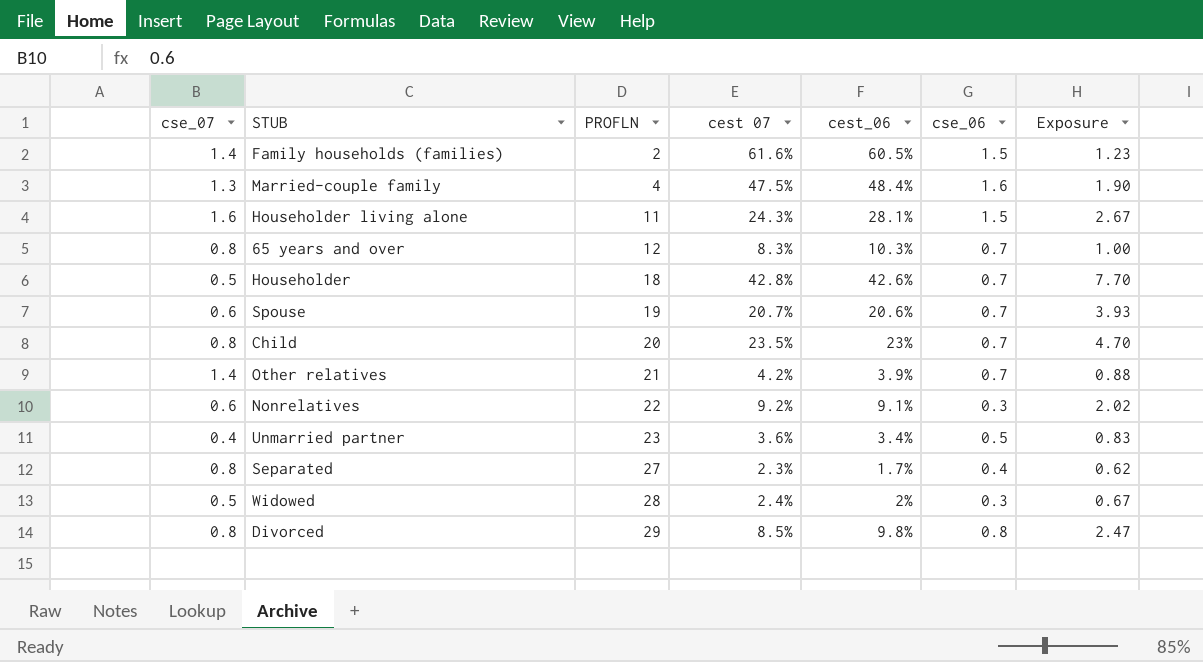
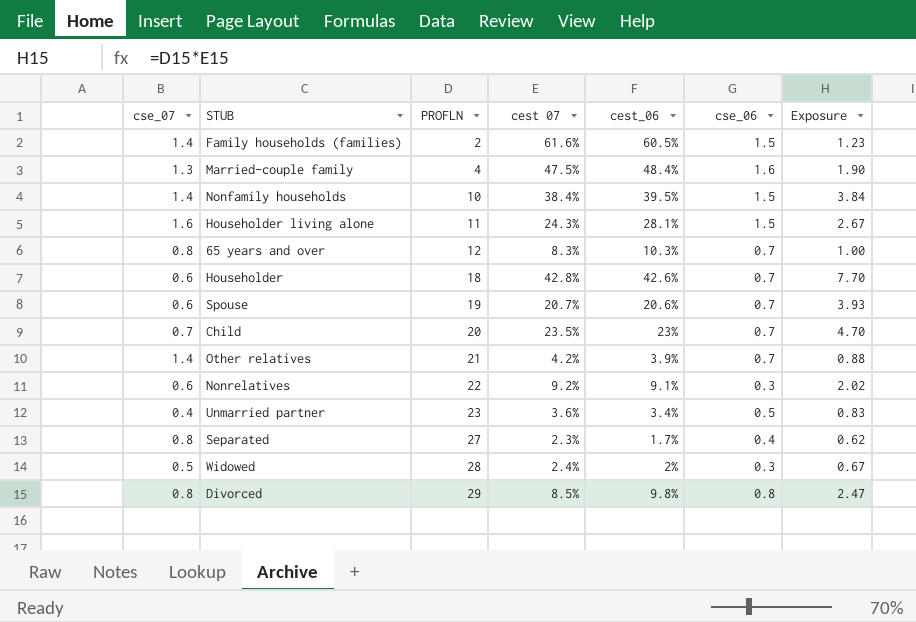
row Nonfamily households: none -> 1.4 | 10 | 38.4% | 39.5% | 1.5 | 3.84
Householder | cse_07: 0.5 -> 0.6
Child | cse_07: 0.8 -> 0.7

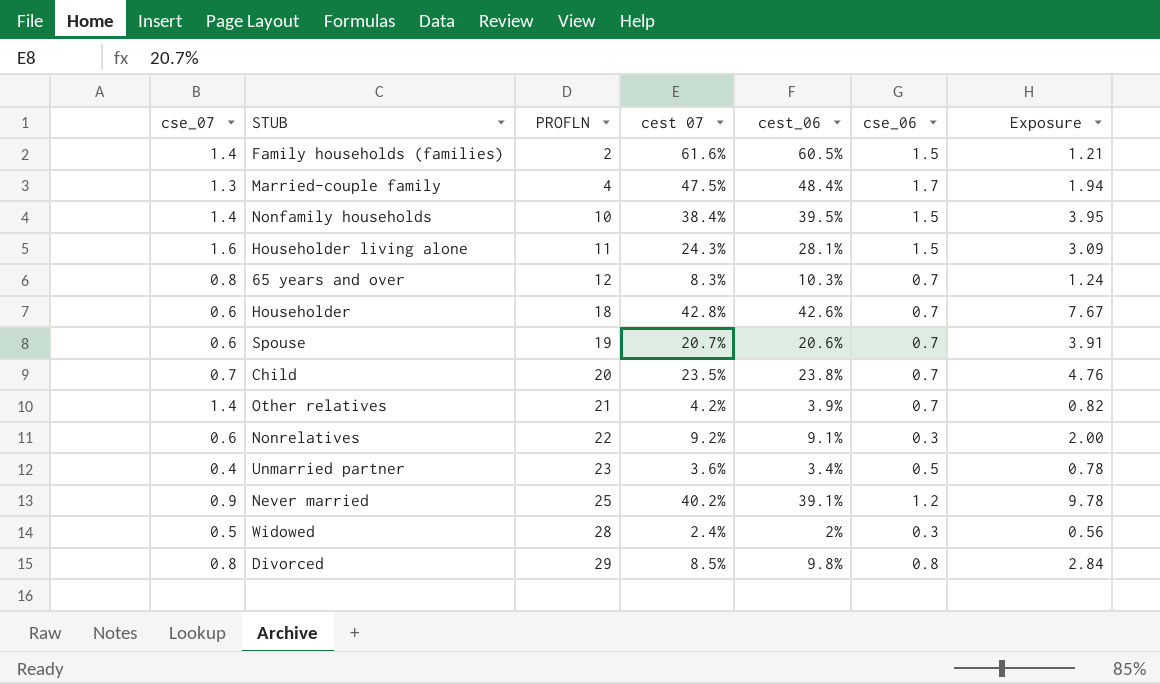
column Exposure | formula: [PROFLN] * [cest 07] -> [PROFLN] * [cest_06]
row Separated: 0.8 | 27 | 2.3% | 1.7% | 0.4 | 0.62 -> none
Married-couple family | cse_06: 1.6 -> 1.7
Child | cest_06: 23% -> 23.8%
row Never married: none -> 0.9 | 25 | 40.2% | 39.1% | 1.2 | 9.78

